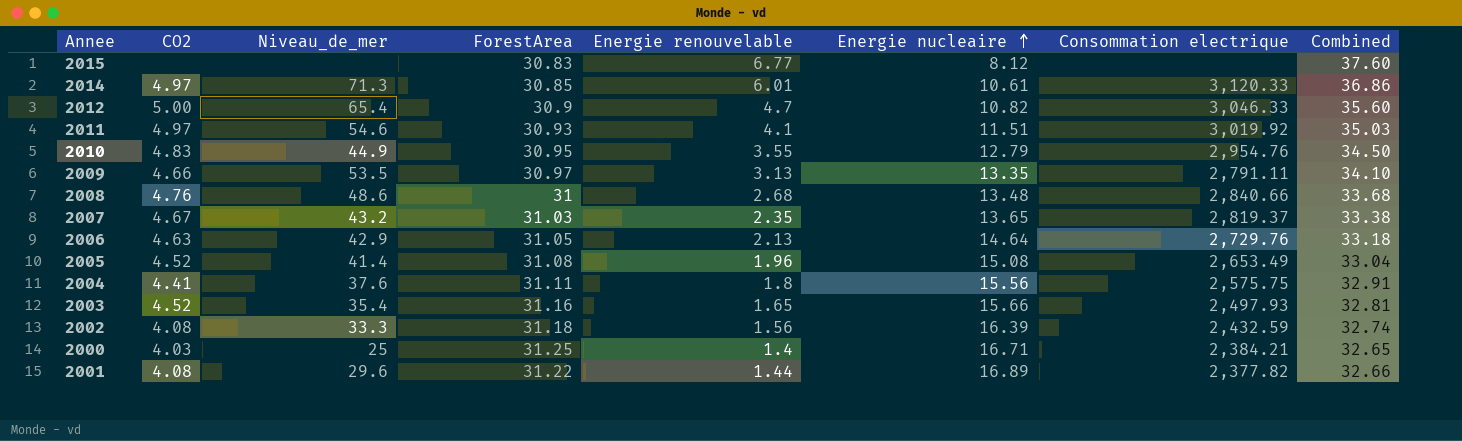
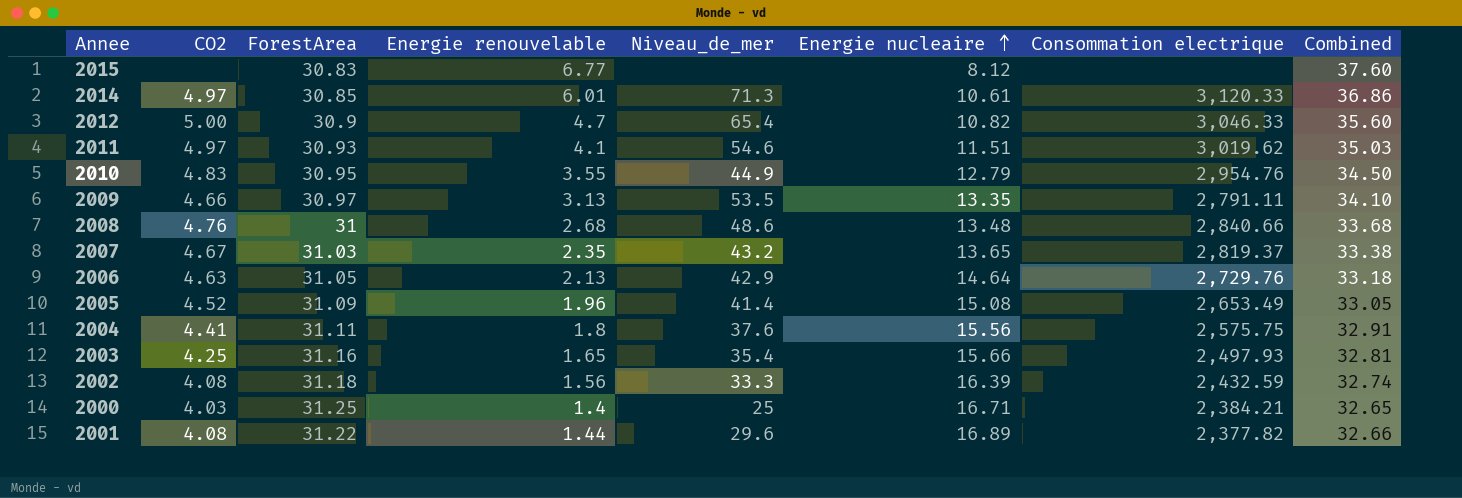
column Niveau_de_mer | position: 3 -> 5
2011 | Consommation electrique: 3,019.92 -> 3,019.62
2005 | ForestArea: 31.08 -> 31.09
2005 | Combined: 33.04 -> 33.05
2003 | CO2: 4.52 -> 4.25

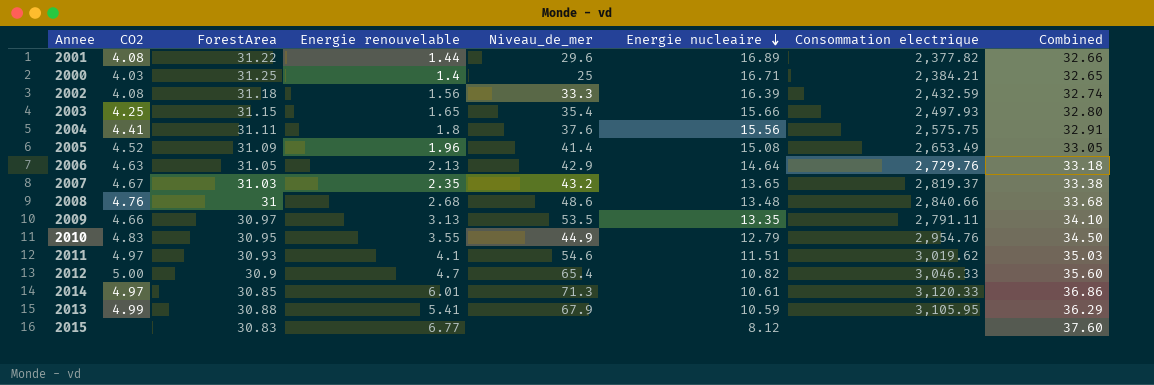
row order: Energie nucleaire ascending -> Energie nucleaire descending
2003 | ForestArea: 31.16 -> 31.15
2003 | Combined: 32.81 -> 32.80
row 2013: none -> 4.99 | 30.88 | 5.41 | 67.9 | 10.59 | 3,105.95 | 36.29

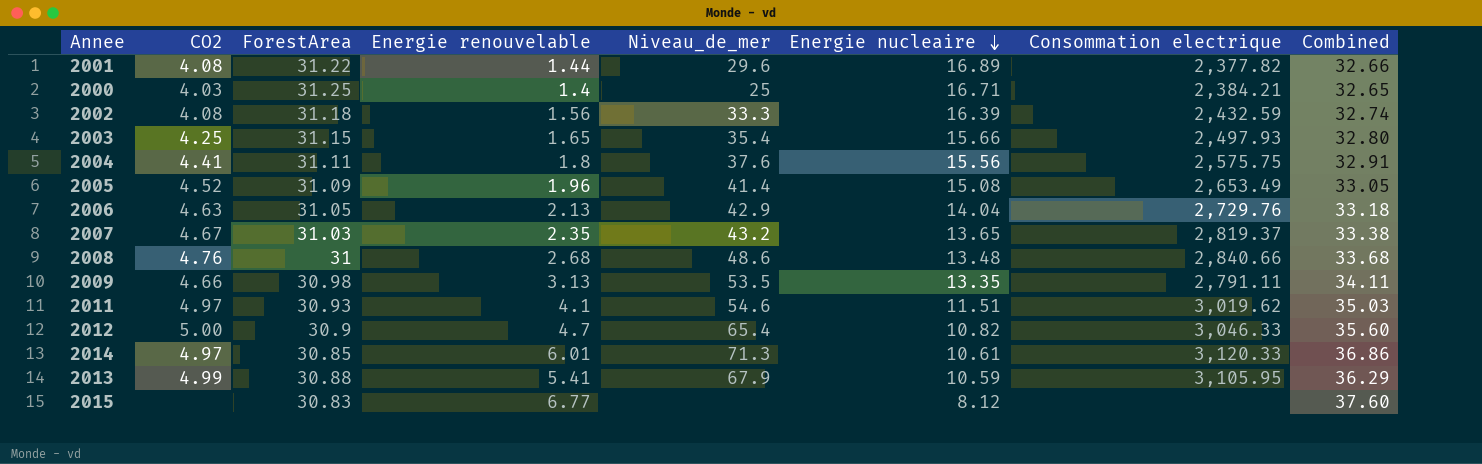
row 2010: 4.83 | 30.95 | 3.55 | 44.9 | 12.79 | 2,954.76 | 34.50 -> none
2006 | Energie nucleaire: 14.64 -> 14.04
2009 | ForestArea: 30.97 -> 30.98
2009 | Combined: 34.10 -> 34.11

